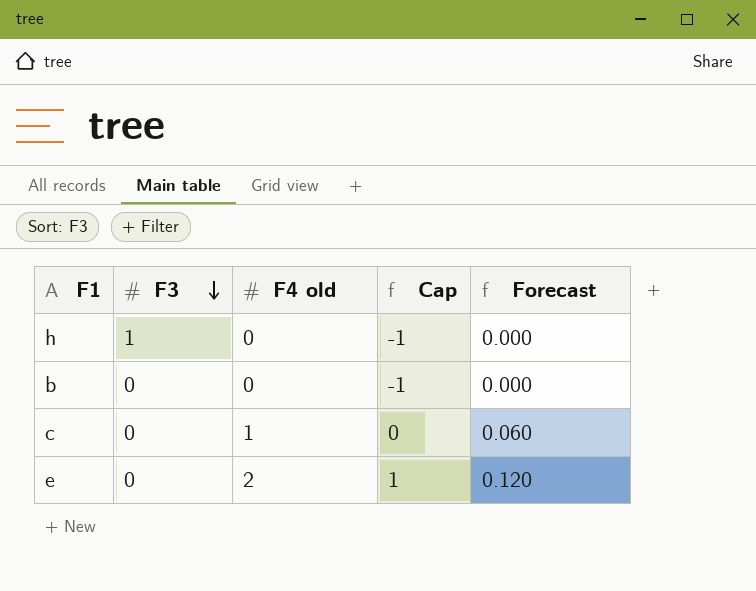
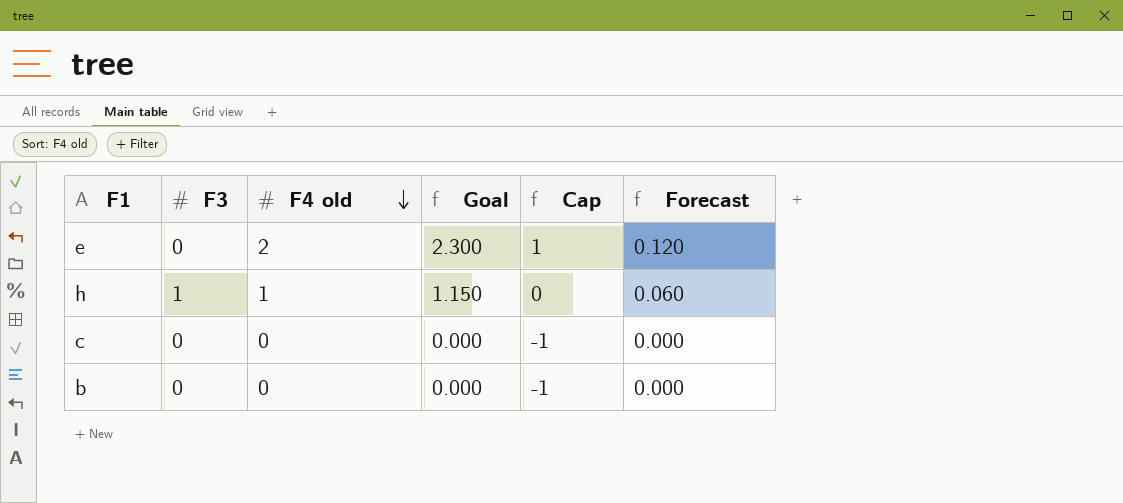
row order: F3 descending -> F4 old descending
column Goal | formula: none -> [F4 old] * 1.15
h | F4 old: 0 -> 1
h | Cap: -1 -> 0
h | Forecast: 0.000 -> 0.060
c | F4 old: 1 -> 0
c | Cap: 0 -> -1
c | Forecast: 0.060 -> 0.000

